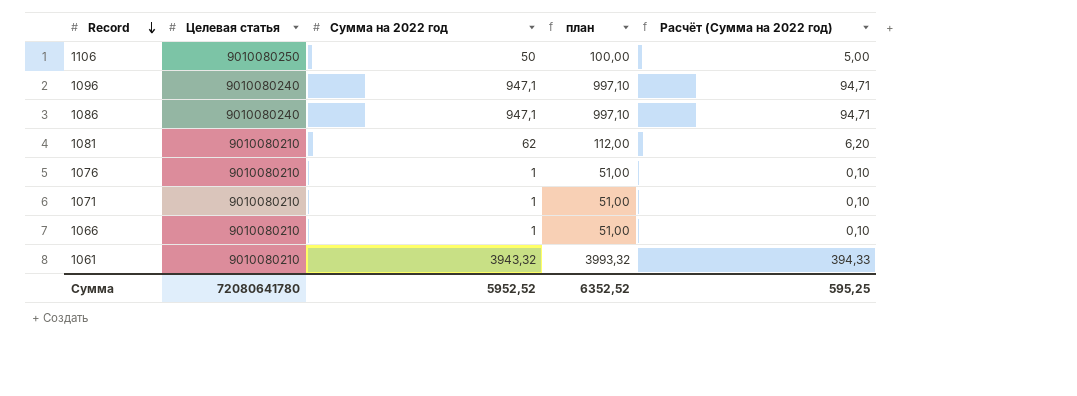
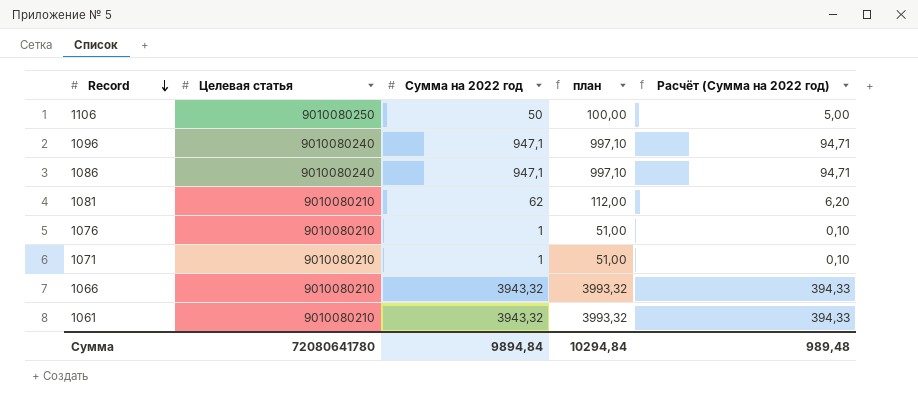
1066 | Сумма на 2022 год: 1 -> 3943,32
1066 | план: 51,00 -> 3993,32
1066 | Расчёт (Сумма на 2022 год): 0,10 -> 394,33
Сумма | Сумма на 2022 год: 5952,52 -> 9894,84
Сумма | план: 6352,52 -> 10294,84
Сумма | Расчёт (Сумма на 2022 год): 595,25 -> 989,48

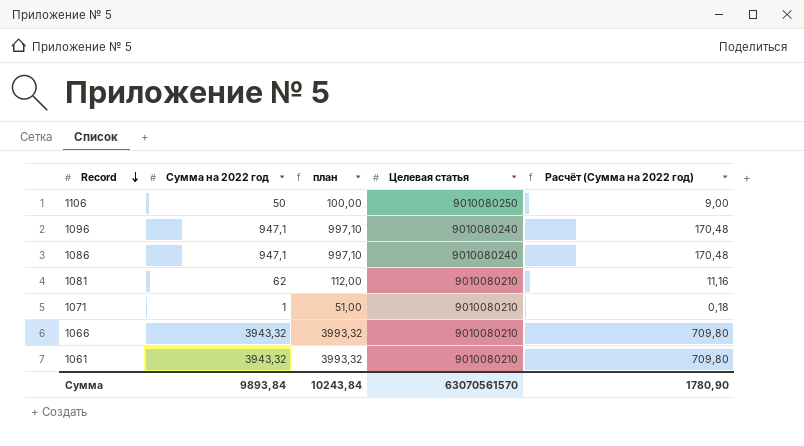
column Целевая статья | position: 2 -> 4
column Расчёт (Сумма на 2022 год) | formula: [Сумма на 2022 год] * 0,1 -> [Сумма на 2022 год] * 0,18
row 1076: 9010080210 | 1 | 51,00 | 0,10 -> none
Сумма | Сумма на 2022 год: 9894,84 -> 9893,84
Сумма | план: 10294,84 -> 10243,84
Сумма | Целевая статья: 72080641780 -> 63070561570
Сумма | Расчёт (Сумма на 2022 год): 989,48 -> 1780,90

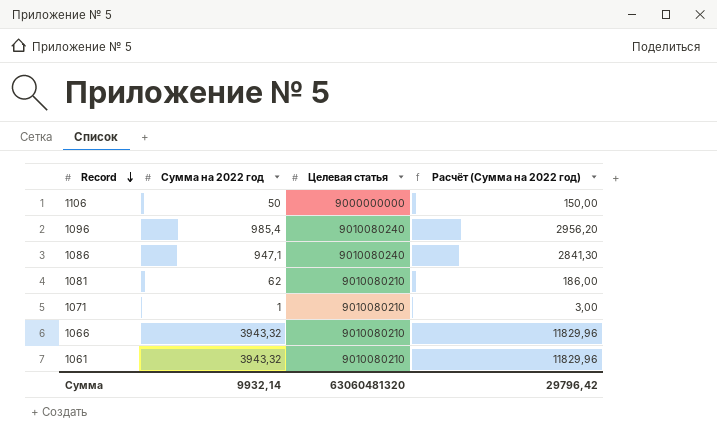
column план | formula: [Сумма на 2022 год] + 50 -> none
column Расчёт (Сумма на 2022 год) | formula: [Сумма на 2022 год] * 0,18 -> [Сумма на 2022 год] * 3
1106 | Целевая статья: 9010080250 -> 9000000000
1096 | Сумма на 2022 год: 947,1 -> 985,4
Сумма | Сумма на 2022 год: 9893,84 -> 9932,14
Сумма | Целевая статья: 63070561570 -> 63060481320
Сумма | Расчёт (Сумма на 2022 год): 1780,90 -> 29796,42

